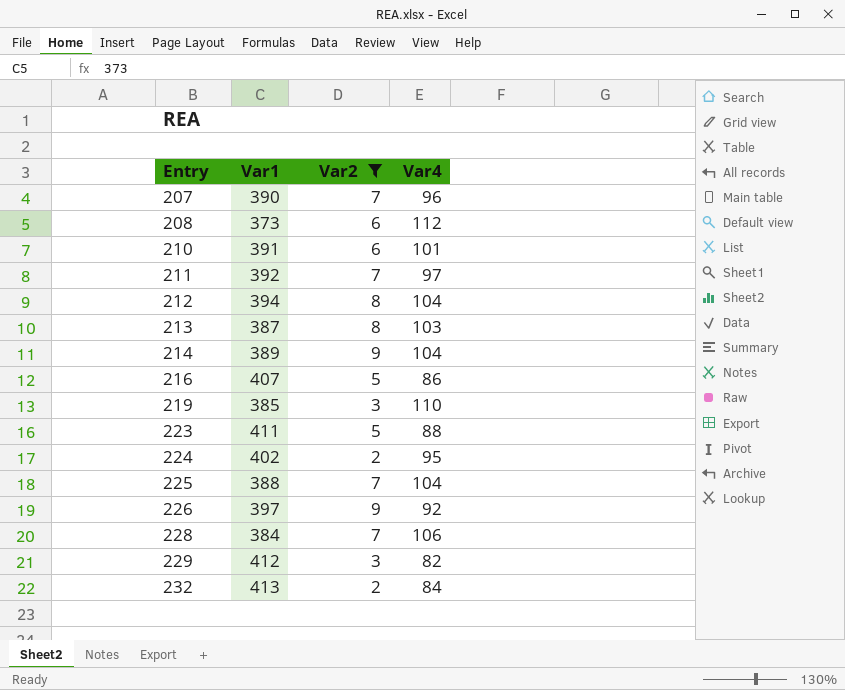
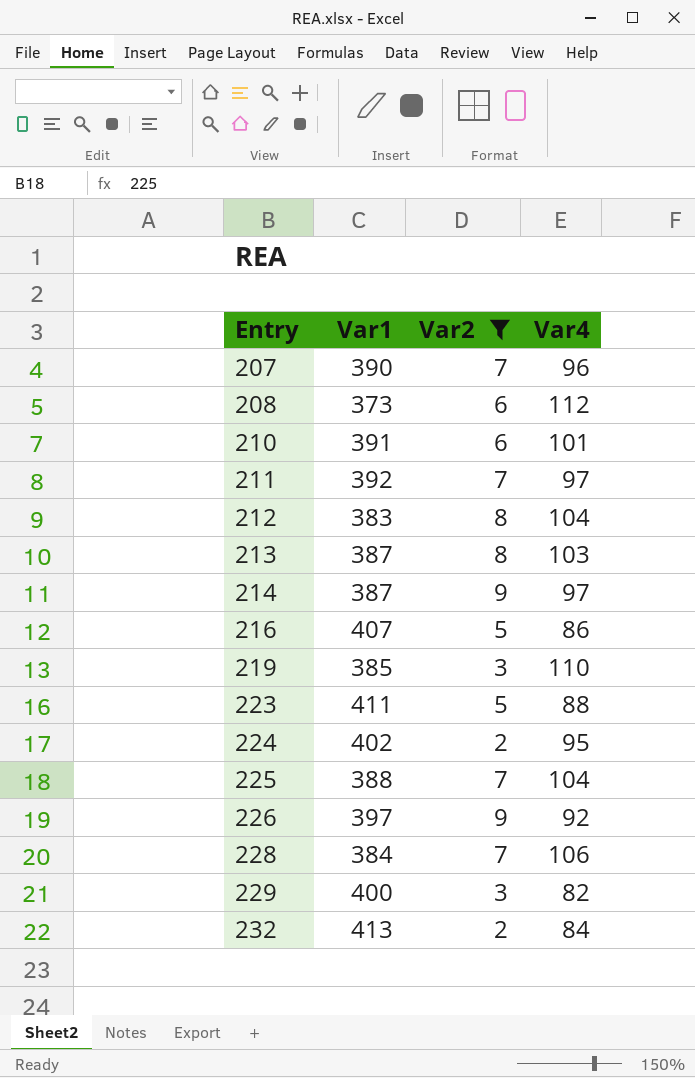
212 | Var1: 394 -> 383
214 | Var1: 389 -> 387
214 | Var4: 104 -> 97
229 | Var1: 412 -> 400

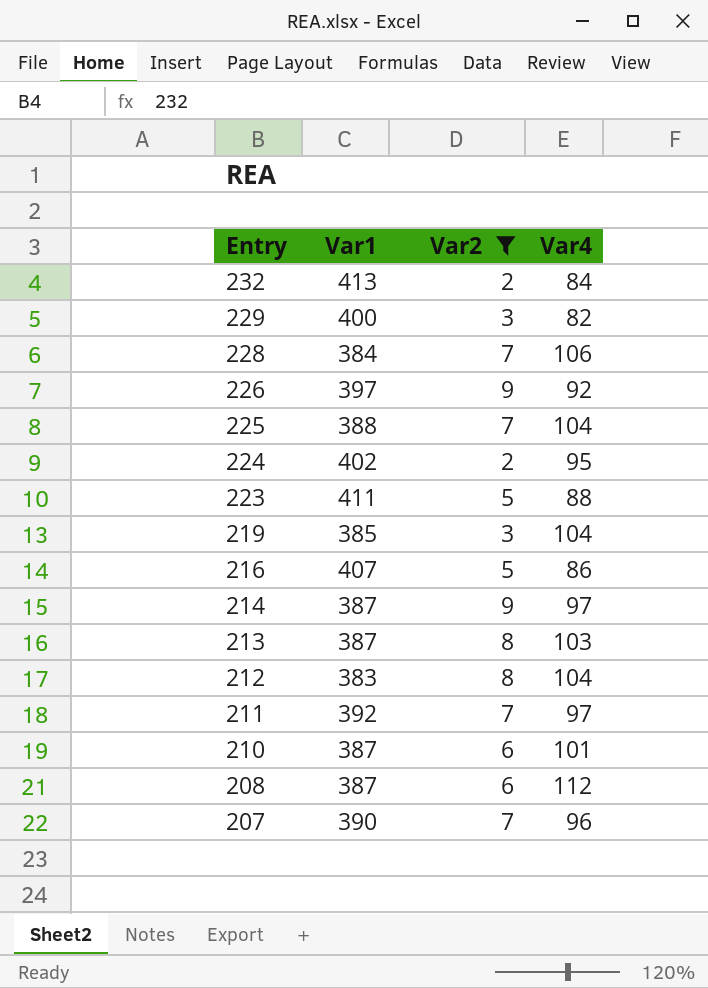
row order: Entry ascending -> Entry descending
219 | Var4: 110 -> 104
210 | Var1: 391 -> 387
208 | Var1: 373 -> 387

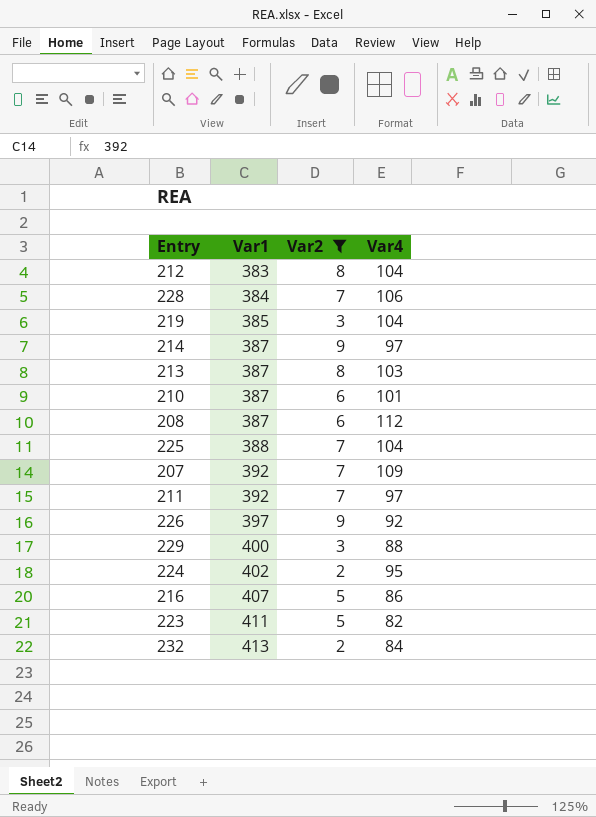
row order: Entry descending -> Var1 ascending
207 | Var1: 390 -> 392
207 | Var4: 96 -> 109
229 | Var4: 82 -> 88
223 | Var4: 88 -> 82

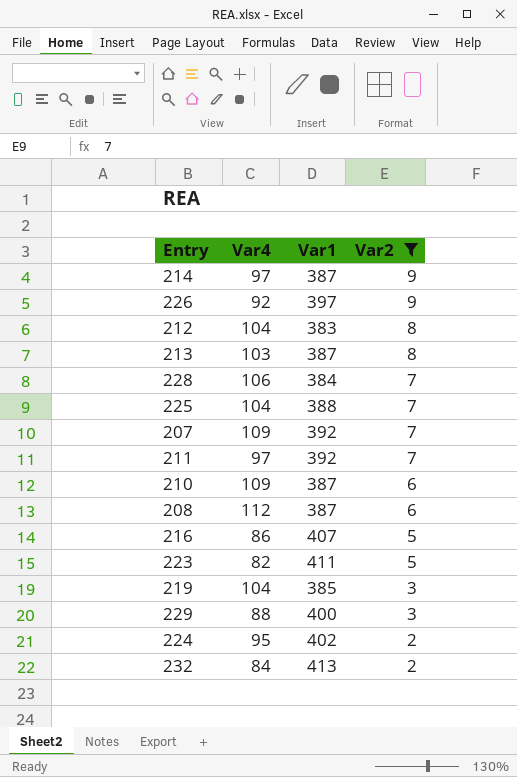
row order: Var1 ascending -> Var2 descending
column Var4 | position: 4 -> 2
210 | Var4: 101 -> 109

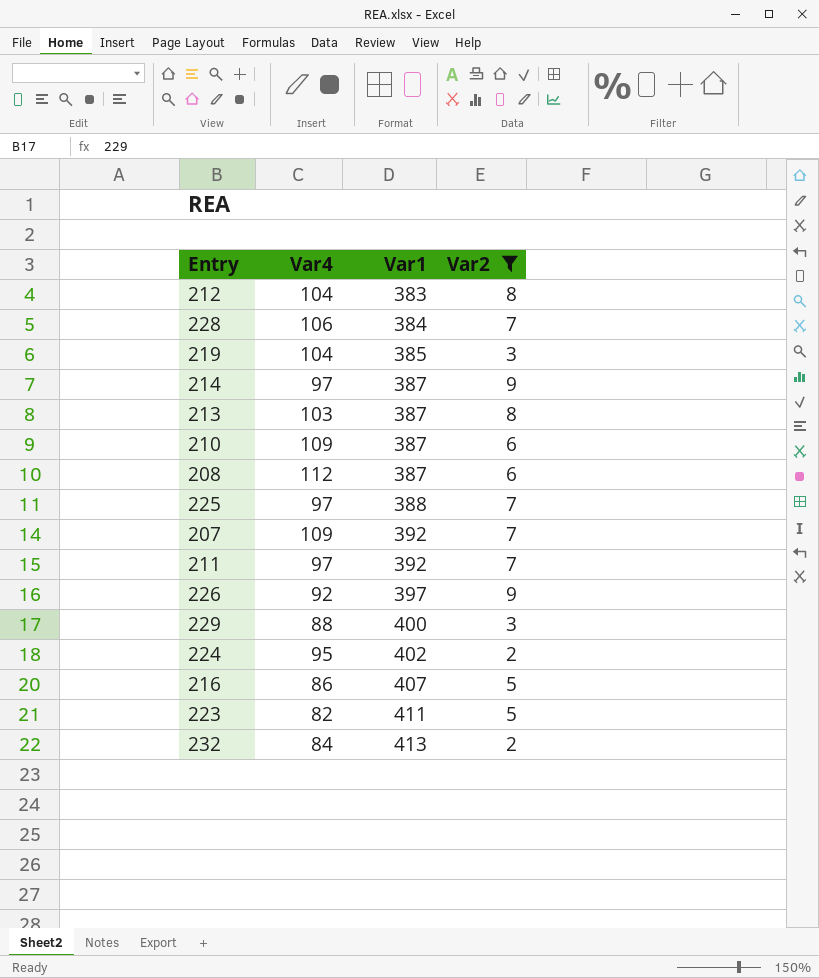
row order: Var2 descending -> Var1 ascending
225 | Var4: 104 -> 97

